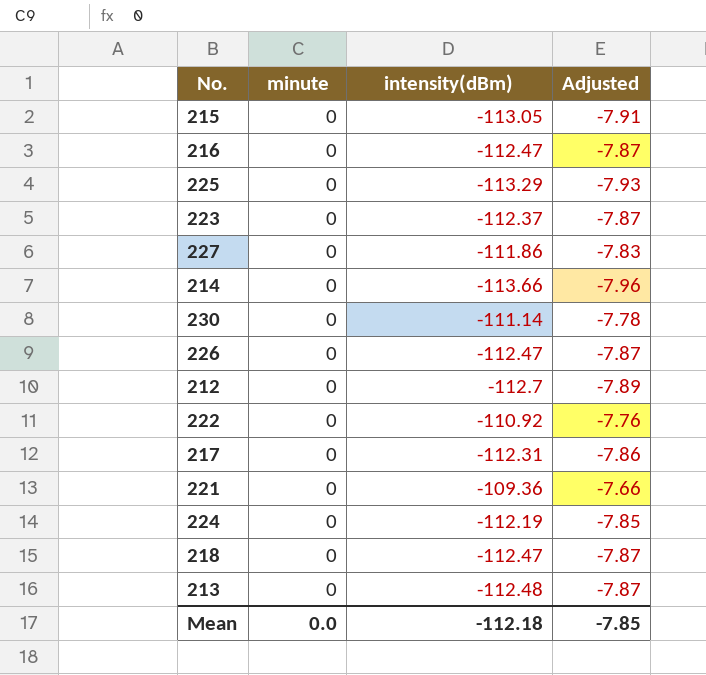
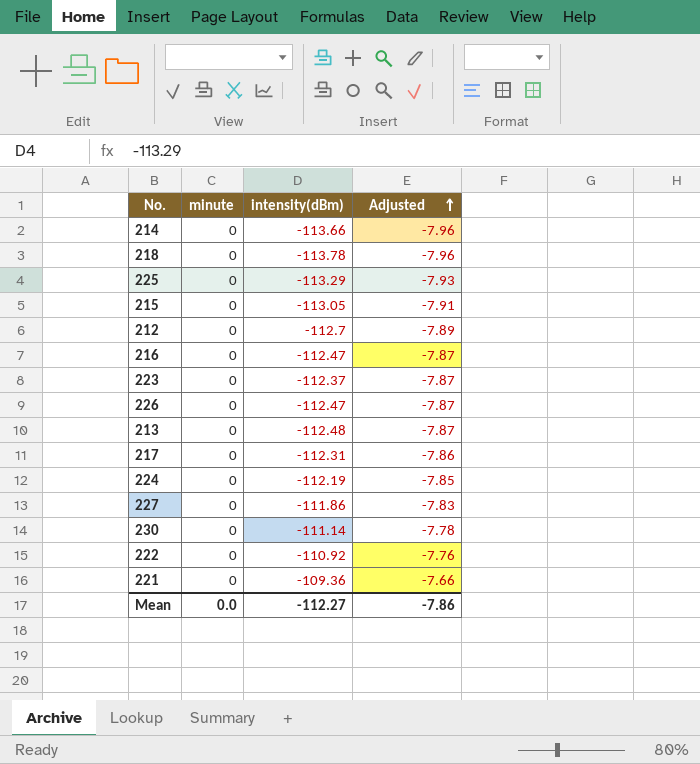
row order: none -> Adjusted ascending
218 | intensity(dBm): -112.47 -> -113.78
218 | Adjusted: -7.87 -> -7.96
Mean | intensity(dBm): -112.18 -> -112.27
Mean | Adjusted: -7.85 -> -7.86

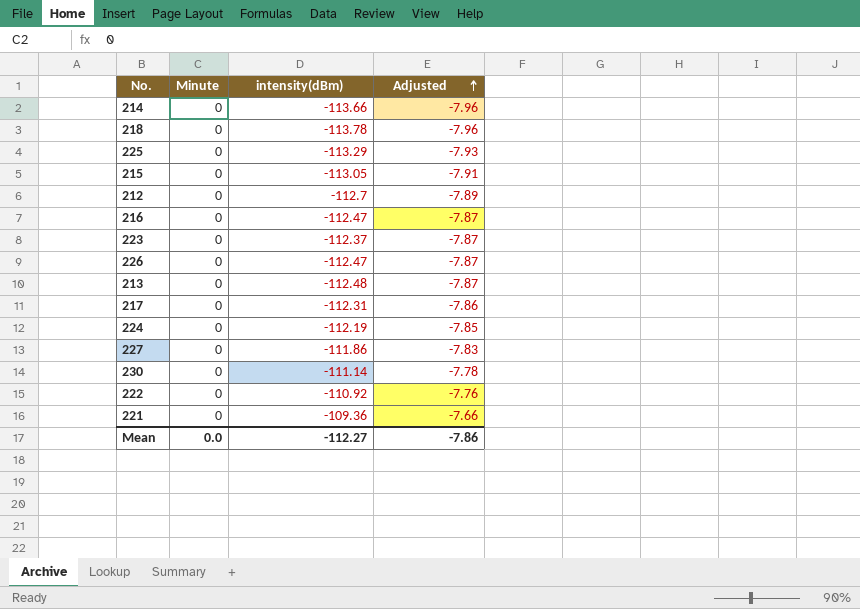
column name: minute -> Minute

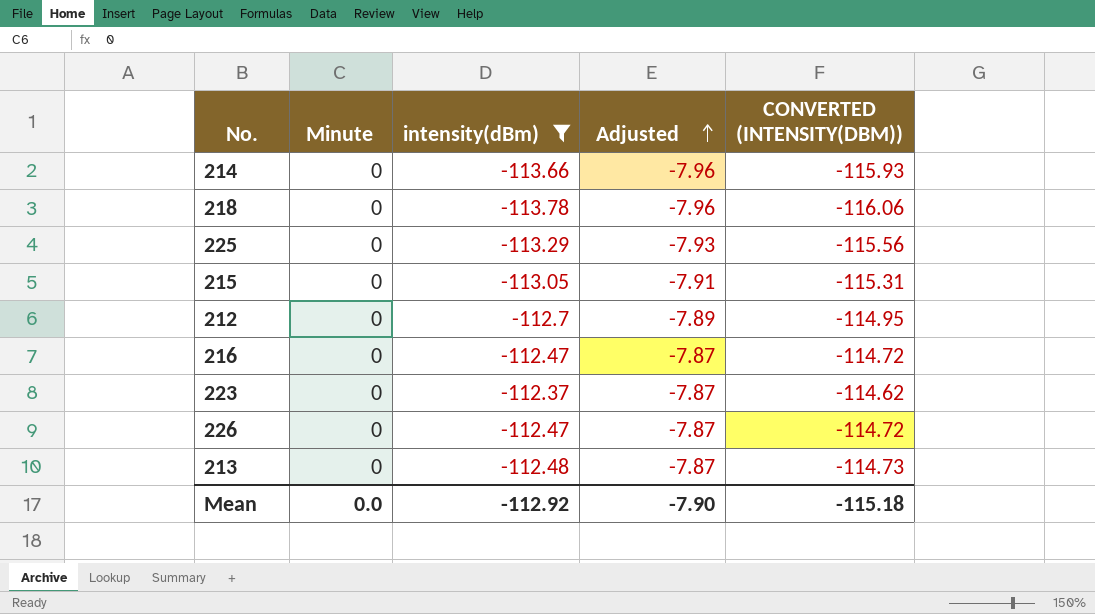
filter: none -> intensity(dBm) <= -112.37
column CONVERTED (INTENSITY(DBM)) | formula: none -> [intensity(dBm)] * 1.02
Mean | intensity(dBm): -112.27 -> -112.92
Mean | Adjusted: -7.86 -> -7.90

